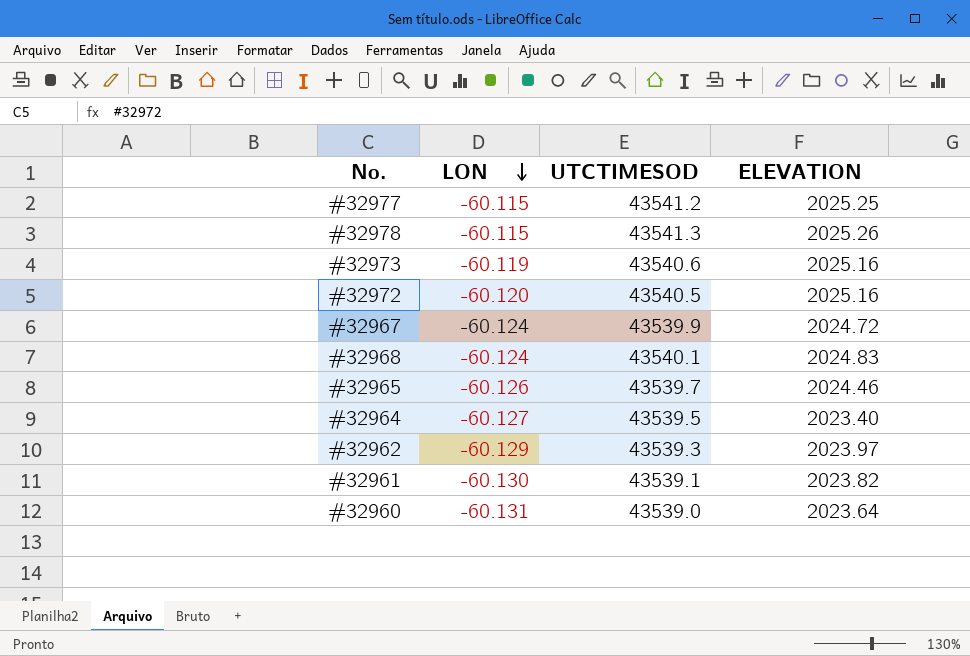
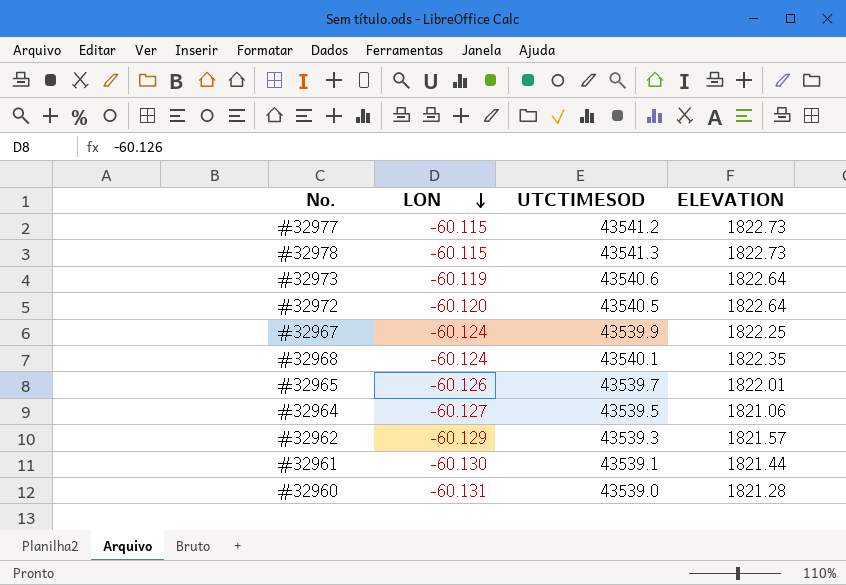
#32977 | ELEVATION: 2025.25 -> 1822.73
#32978 | ELEVATION: 2025.26 -> 1822.73
#32973 | ELEVATION: 2025.16 -> 1822.64
#32972 | ELEVATION: 2025.16 -> 1822.64
#32967 | ELEVATION: 2024.72 -> 1822.25
#32968 | ELEVATION: 2024.83 -> 1822.35
#32965 | ELEVATION: 2024.46 -> 1822.01
#32964 | ELEVATION: 2023.40 -> 1821.06
#32962 | ELEVATION: 2023.97 -> 1821.57
#32961 | ELEVATION: 2023.82 -> 1821.44
#32960 | ELEVATION: 2023.64 -> 1821.28

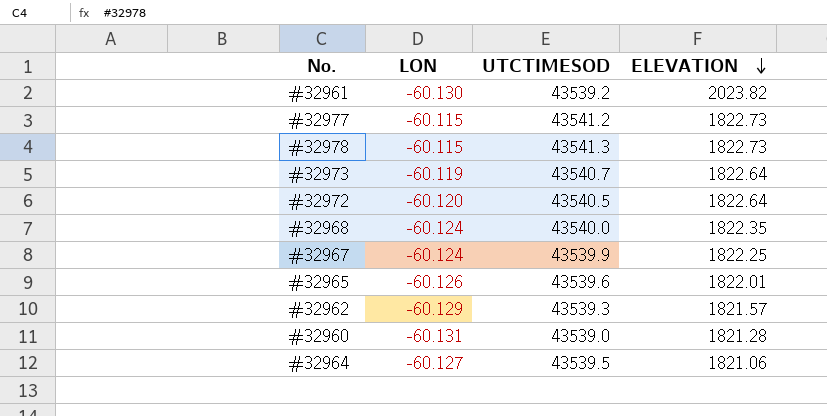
row order: LON descending -> ELEVATION descending
#32961 | UTCTIMESOD: 43539.1 -> 43539.2
#32961 | ELEVATION: 1821.44 -> 2023.82
#32973 | UTCTIMESOD: 43540.6 -> 43540.7
#32968 | UTCTIMESOD: 43540.1 -> 43540.0
#32965 | UTCTIMESOD: 43539.7 -> 43539.6

